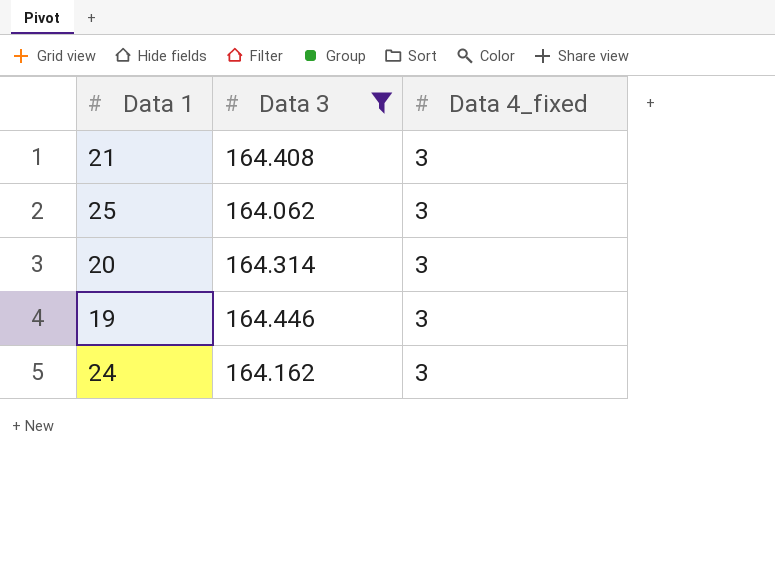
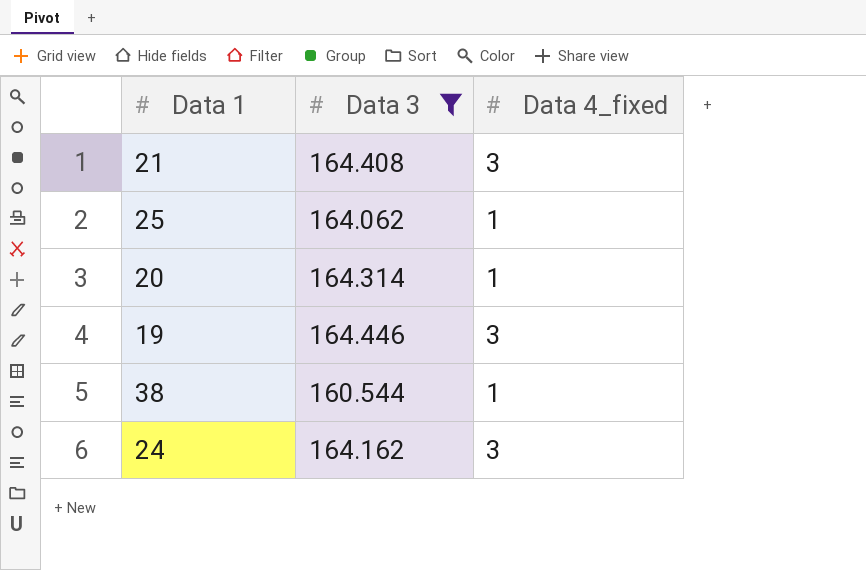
25 | Data 4_fixed: 3 -> 1
20 | Data 4_fixed: 3 -> 1
row 38: none -> 160.544 | 1

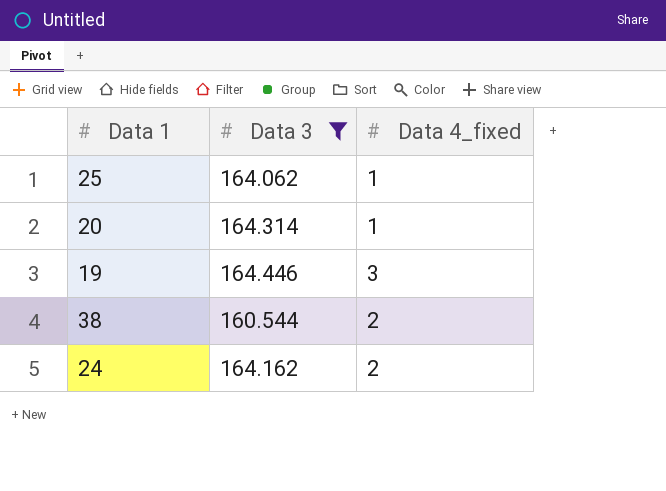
row 21: 164.408 | 3 -> none
38 | Data 4_fixed: 1 -> 2
24 | Data 4_fixed: 3 -> 2

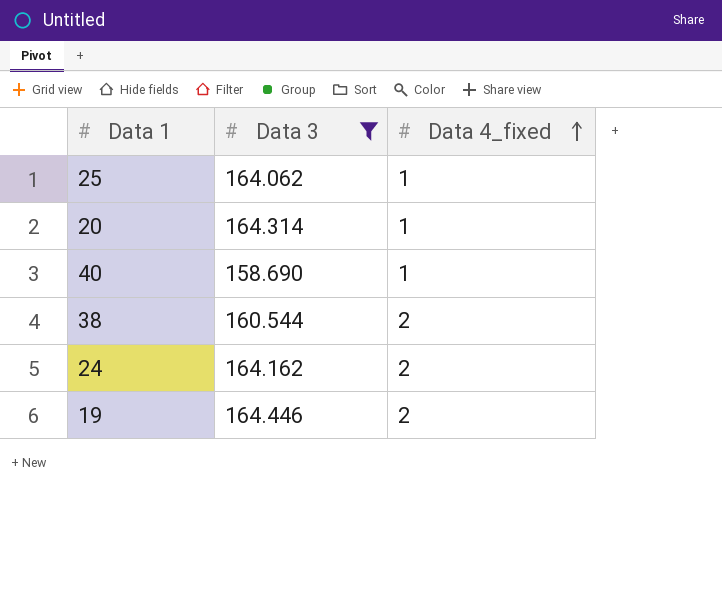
row order: none -> Data 4_fixed ascending
row 40: none -> 158.690 | 1
19 | Data 4_fixed: 3 -> 2

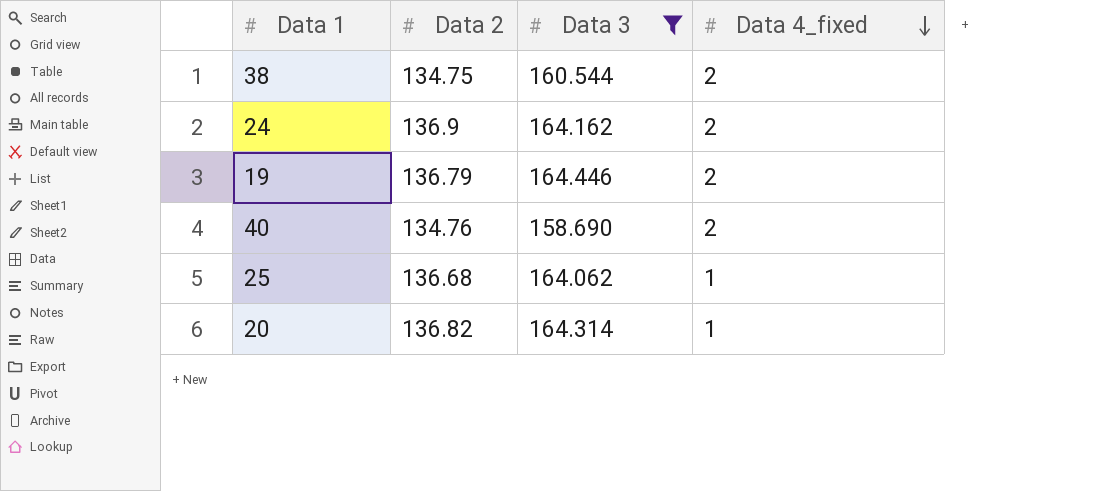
row order: Data 4_fixed ascending -> Data 4_fixed descending
column Data 2 | position: none -> 2
40 | Data 4_fixed: 1 -> 2

